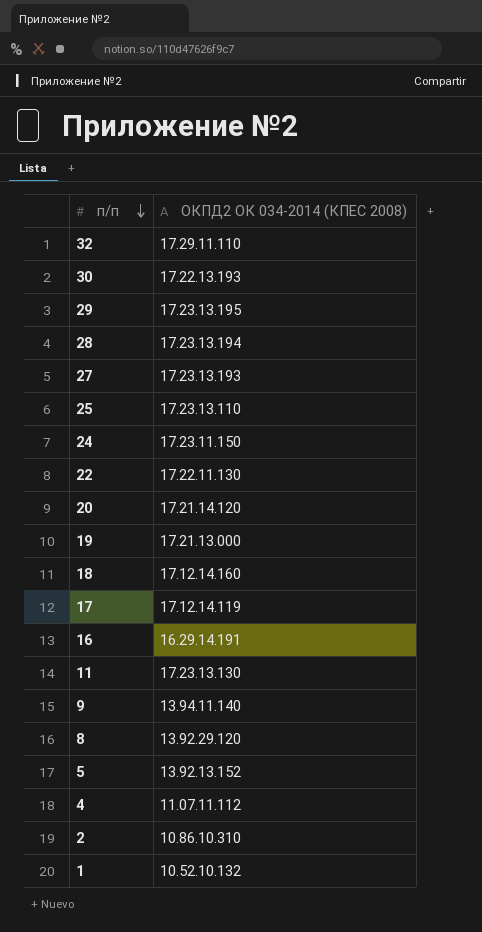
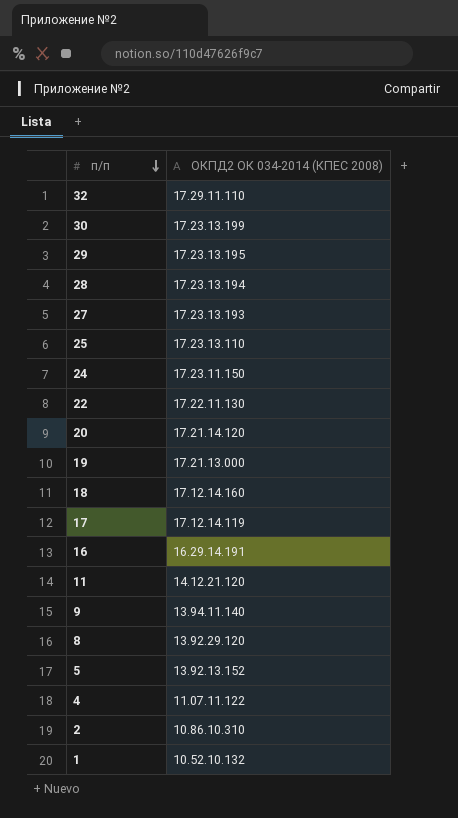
30 | ОКПД2 ОК 034-2014 (КПЕС 2008): 17.22.13.193 -> 17.23.13.199
11 | ОКПД2 ОК 034-2014 (КПЕС 2008): 17.23.13.130 -> 14.12.21.120
4 | ОКПД2 ОК 034-2014 (КПЕС 2008): 11.07.11.112 -> 11.07.11.122

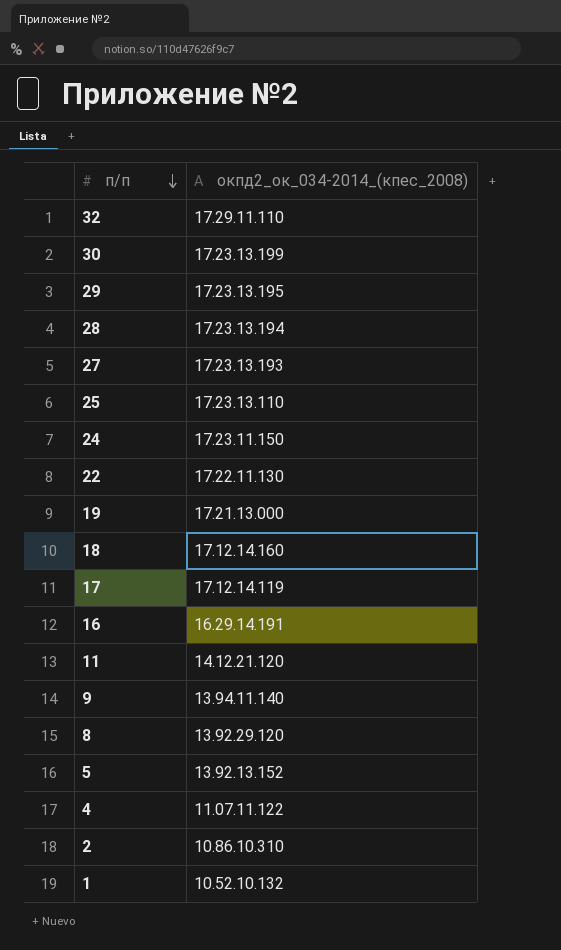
column name: ОКПД2 ОК 034-2014 (КПЕС 2008) -> окпд2_ок_034-2014_(кпес_2008)
row 20: 17.21.14.120 -> none

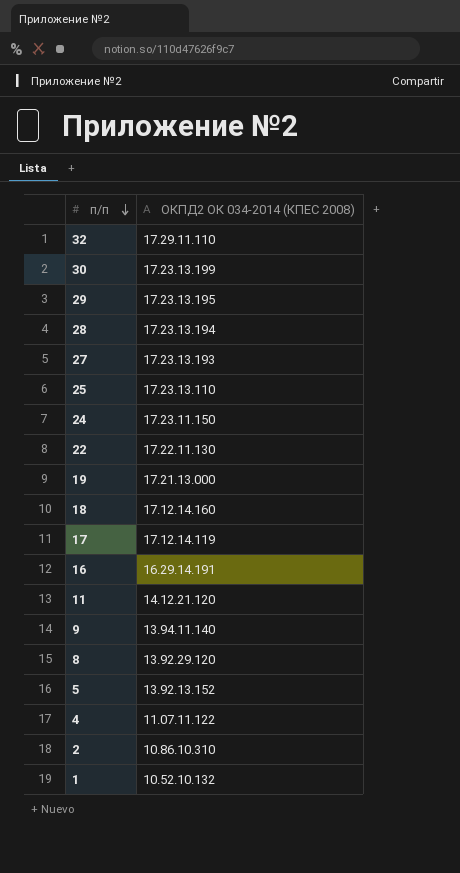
column name: окпд2_ок_034-2014_(кпес_2008) -> ОКПД2 ОК 034-2014 (КПЕС 2008)

